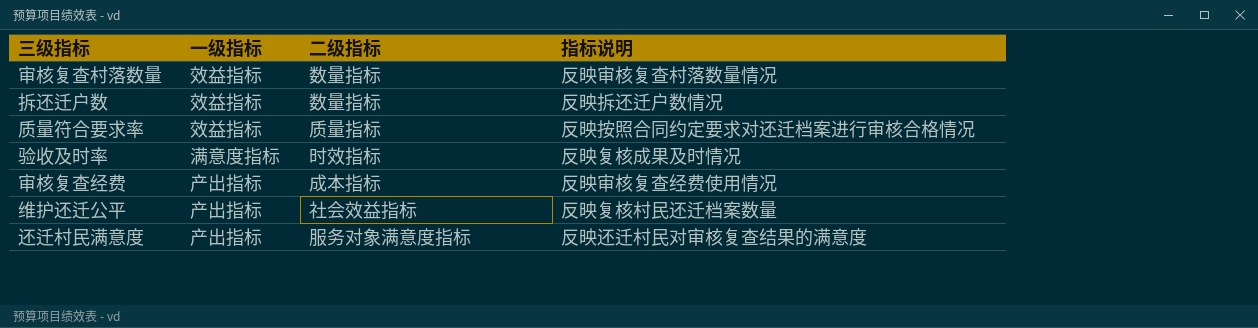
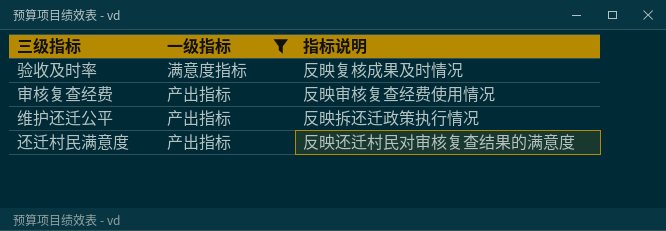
filter: none -> 一级指标 != 效益指标
column 二级指标 | position: 3 -> none
维护还迁公平 | 指标说明: 反映复核村民还迁档案数量 -> 反映拆还迁政策执行情况

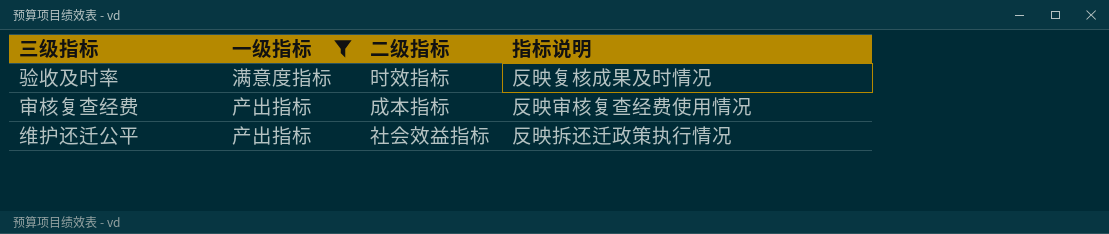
column 二级指标 | position: none -> 3
row 还迁村民满意度: 产出指标 | 反映还迁村民对审核复查结果的满意度 -> none

